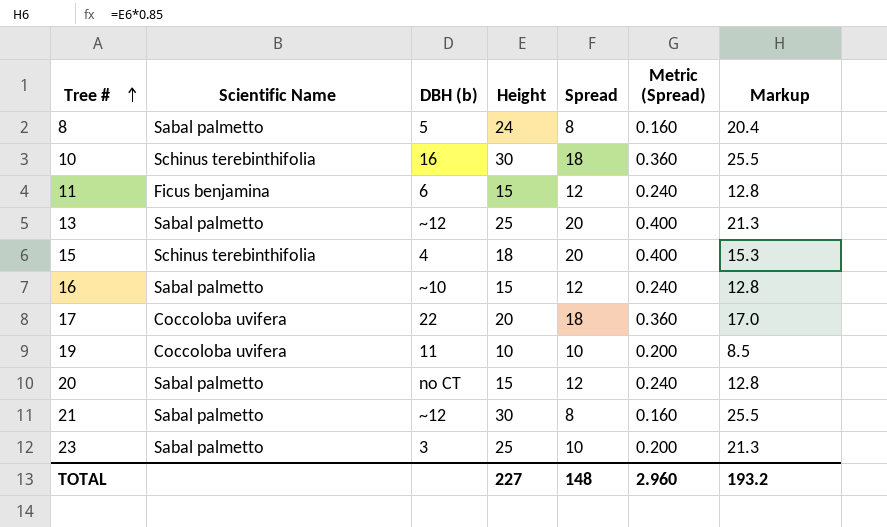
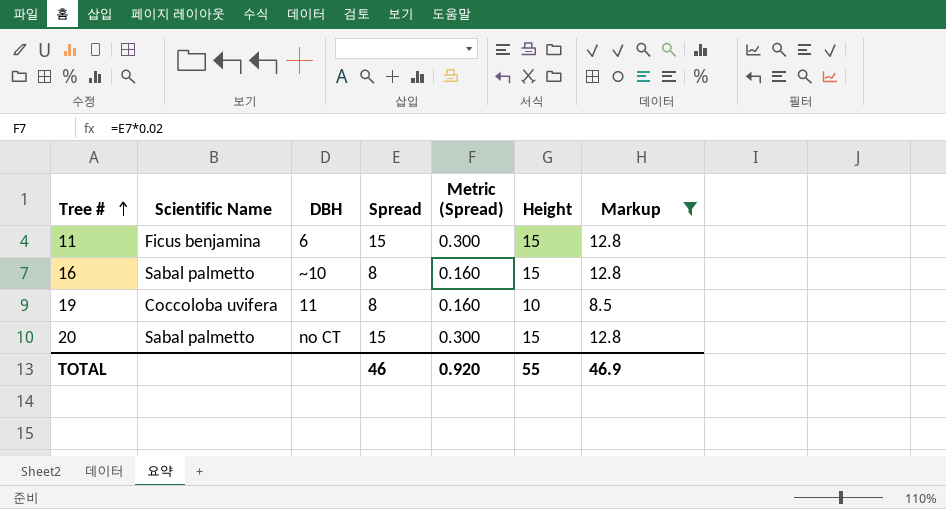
filter: none -> Markup <= 12.8
column name: DBH (b) -> DBH
column Height | position: 4 -> 6
11 | Spread: 12 -> 15
11 | Metric (Spread): 0.240 -> 0.300
16 | Spread: 12 -> 8
16 | Metric (Spread): 0.240 -> 0.160
19 | Spread: 10 -> 8
19 | Metric (Spread): 0.200 -> 0.160
20 | Spread: 12 -> 15
20 | Metric (Spread): 0.240 -> 0.300
TOTAL | Spread: 148 -> 46
TOTAL | Metric (Spread): 2.960 -> 0.920
TOTAL | Height: 227 -> 55
TOTAL | Markup: 193.2 -> 46.9

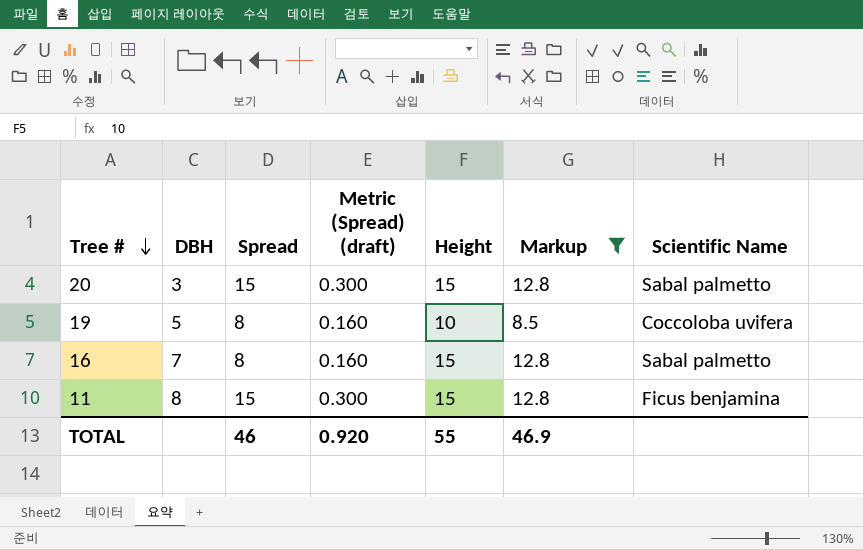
row order: Tree # ascending -> Tree # descending
column name: Metric (Spread) -> Metric (Spread) (draft)
column Scientific Name | position: 2 -> 7
20 | DBH: no CT -> 3
19 | DBH: 11 -> 5
16 | DBH: ~10 -> 7
11 | DBH: 6 -> 8

